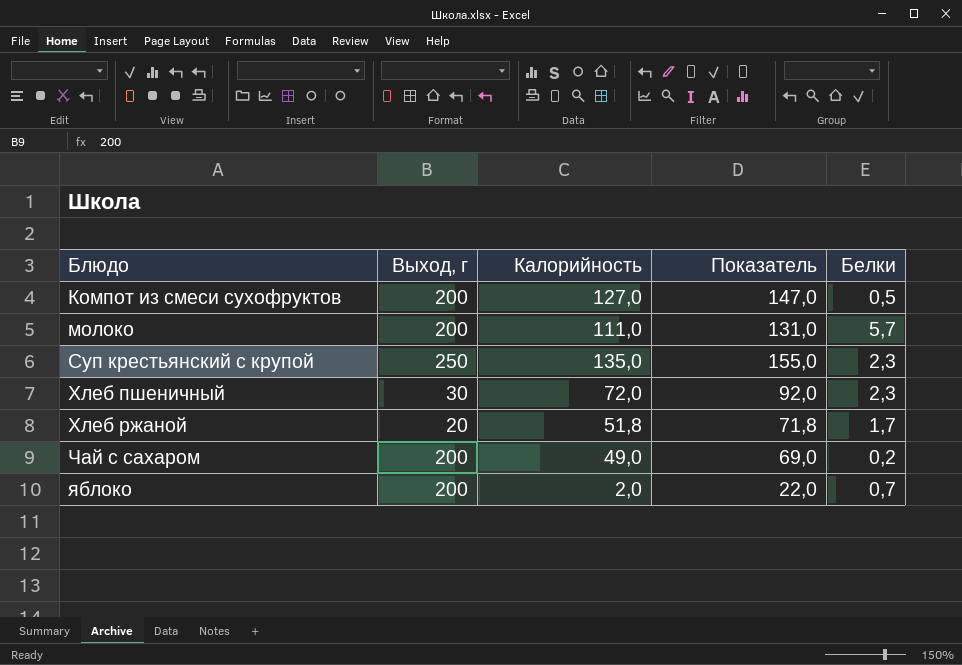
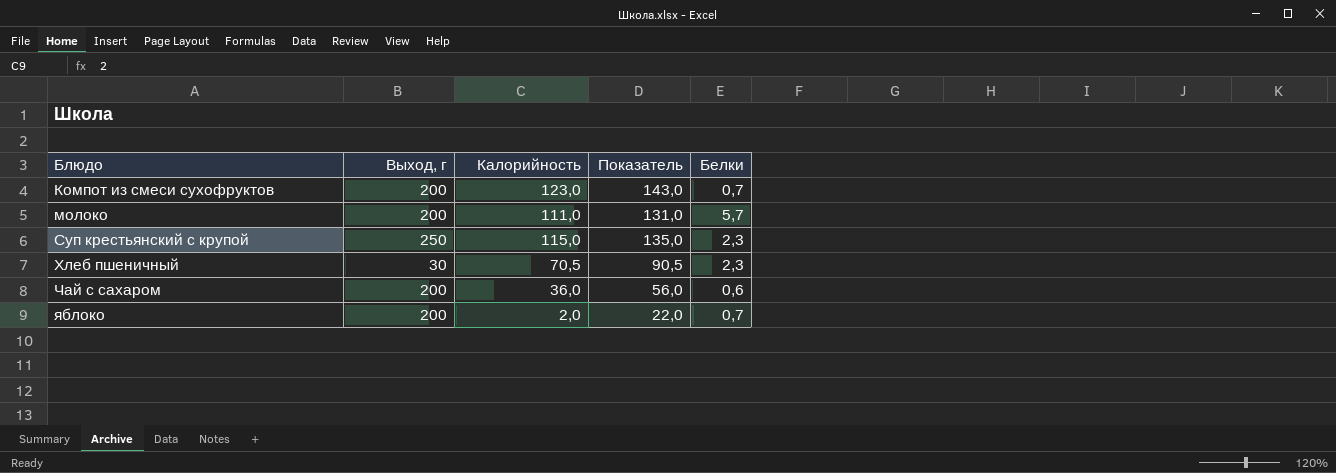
row Хлеб ржаной: 20 | 51,8 | 71,8 | 1,7 -> none
Компот из смеси сухофруктов | Калорийность: 127,0 -> 123,0
Компот из смеси сухофруктов | Показатель: 147,0 -> 143,0
Компот из смеси сухофруктов | Белки: 0,5 -> 0,7
Суп крестьянский с крупой | Калорийность: 135,0 -> 115,0
Суп крестьянский с крупой | Показатель: 155,0 -> 135,0
Хлеб пшеничный | Калорийность: 72,0 -> 70,5
Хлеб пшеничный | Показатель: 92,0 -> 90,5
Чай с сахаром | Калорийность: 49,0 -> 36,0
Чай с сахаром | Показатель: 69,0 -> 56,0
Чай с сахаром | Белки: 0,2 -> 0,6

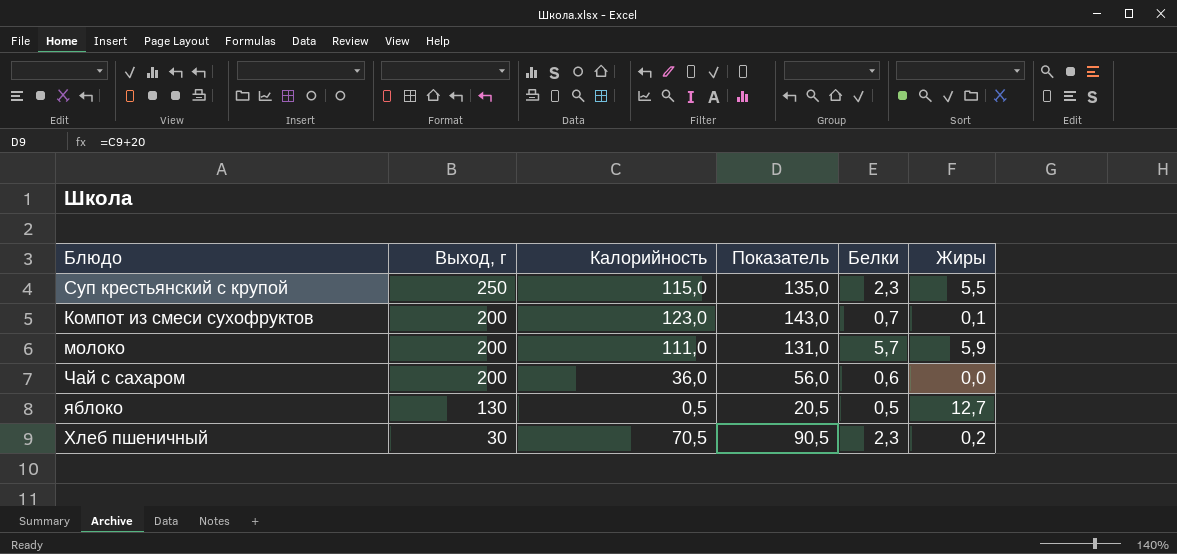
row order: Блюдо ascending -> Выход, г descending
column Жиры | position: none -> 6
яблоко | Выход, г: 200 -> 130
яблоко | Калорийность: 2,0 -> 0,5
яблоко | Показатель: 22,0 -> 20,5
яблоко | Белки: 0,7 -> 0,5

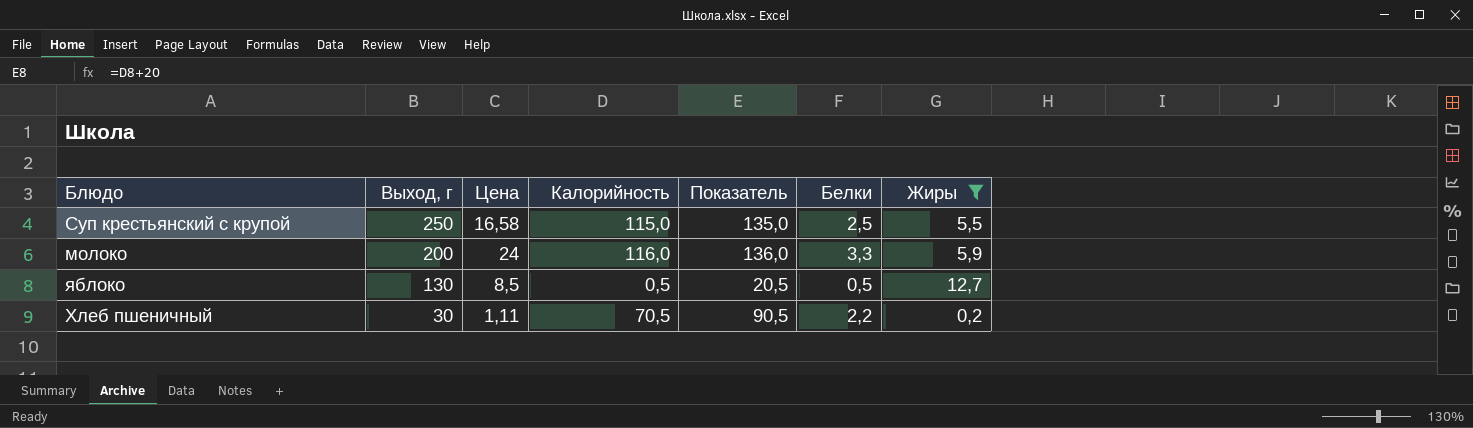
filter: none -> Жиры >= 0,2
column Цена | position: none -> 3
Суп крестьянский с крупой | Белки: 2,3 -> 2,5
молоко | Калорийность: 111,0 -> 116,0
молоко | Показатель: 131,0 -> 136,0
молоко | Белки: 5,7 -> 3,3
Хлеб пшеничный | Белки: 2,3 -> 2,2

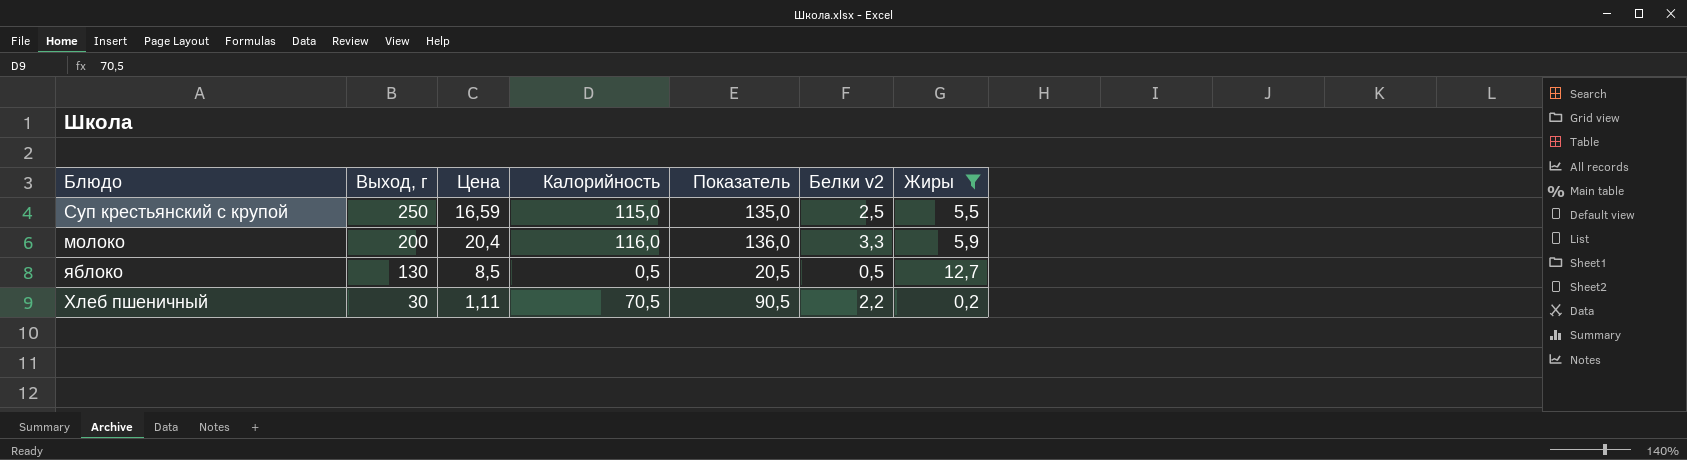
column name: Белки -> Белки v2
Суп крестьянский с крупой | Цена: 16,58 -> 16,59
молоко | Цена: 24 -> 20,4

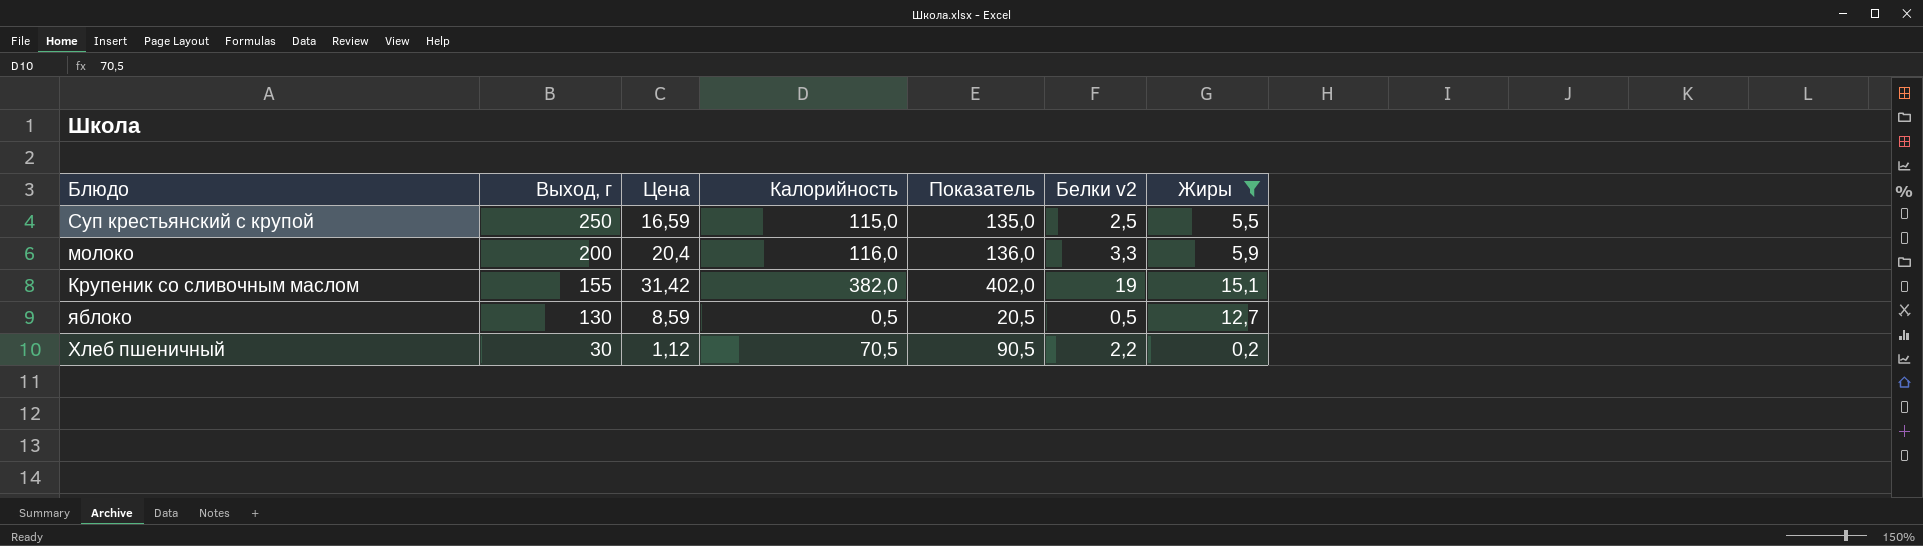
row Крупеник со сливочным маслом: none -> 155 | 31,42 | 382,0 | 402,0 | 19 | 15,1
яблоко | Цена: 8,5 -> 8,59
Хлеб пшеничный | Цена: 1,11 -> 1,12

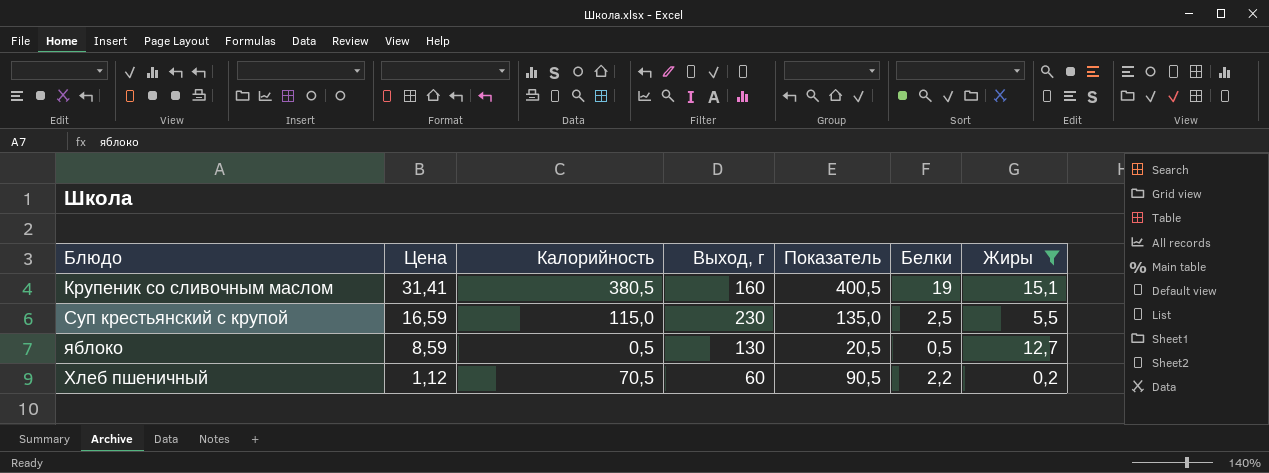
row order: Выход, г descending -> Цена descending
column Выход, г | position: 2 -> 4
column name: Белки v2 -> Белки
row молоко: 200 | 20,4 | 116,0 | 136,0 | 3,3 | 5,9 -> none
Крупеник со сливочным маслом | Цена: 31,42 -> 31,41
Крупеник со сливочным маслом | Калорийность: 382,0 -> 380,5
Крупеник со сливочным маслом | Выход, г: 155 -> 160
Крупеник со сливочным маслом | Показатель: 402,0 -> 400,5
Суп крестьянский с крупой | Выход, г: 250 -> 230
Хлеб пшеничный | Выход, г: 30 -> 60

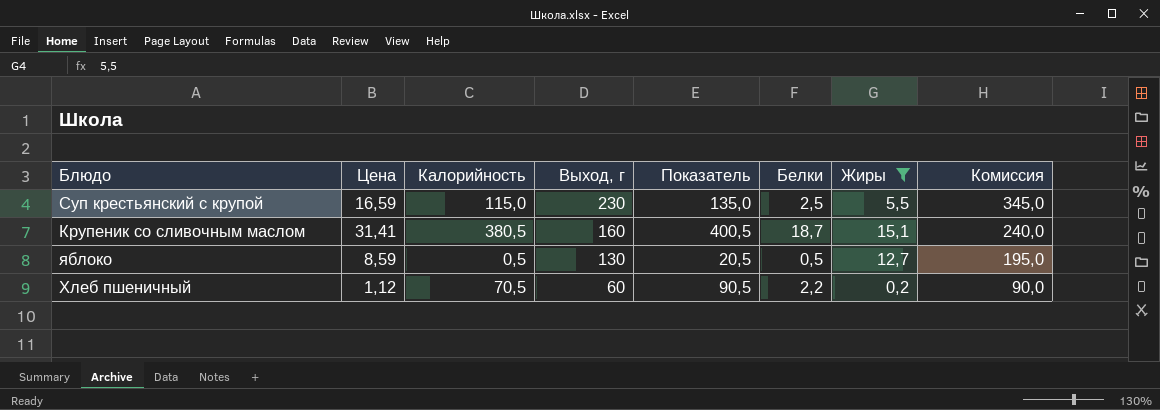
row order: Цена descending -> Выход, г descending
column Комиссия | formula: none -> [Выход, г] * 1,5
Крупеник со сливочным маслом | Белки: 19 -> 18,7

